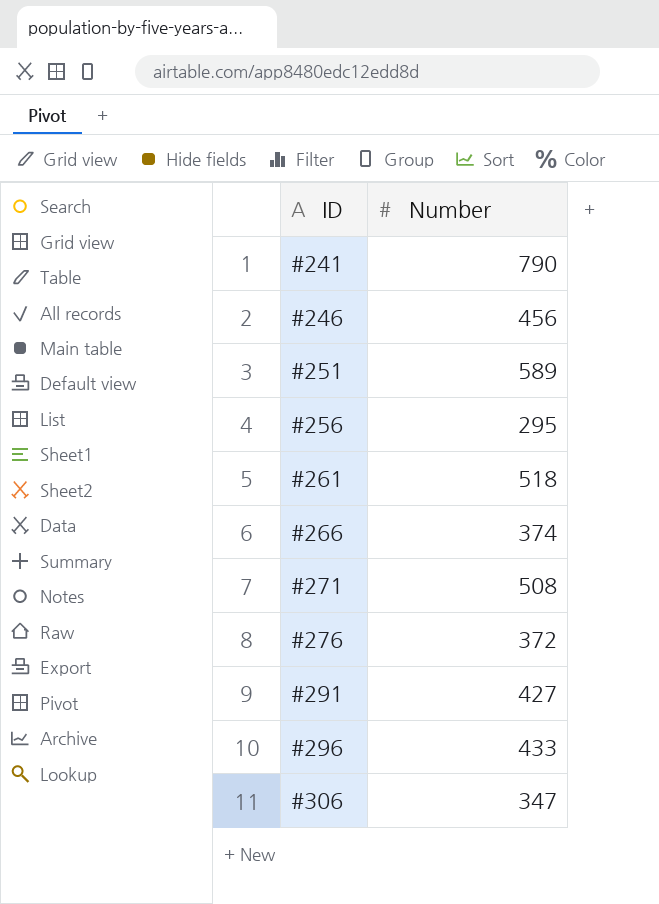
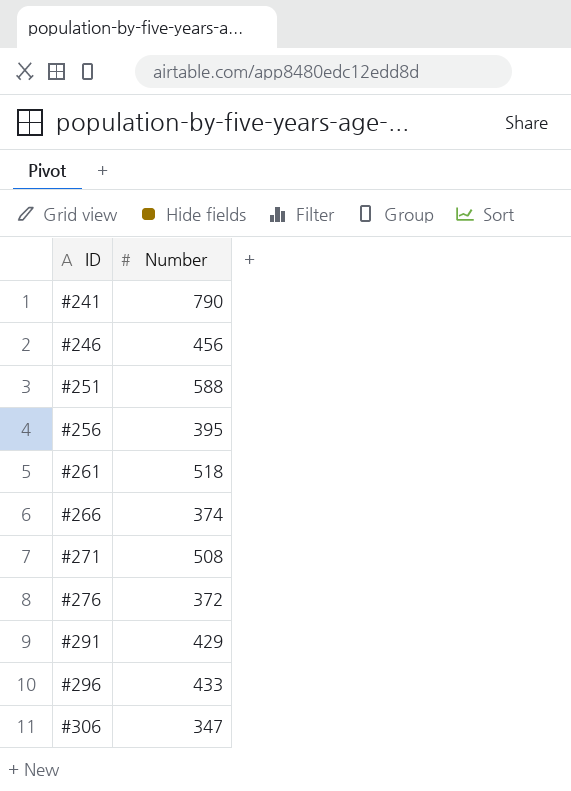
#251 | Number: 589 -> 588
#256 | Number: 295 -> 395
#291 | Number: 427 -> 429

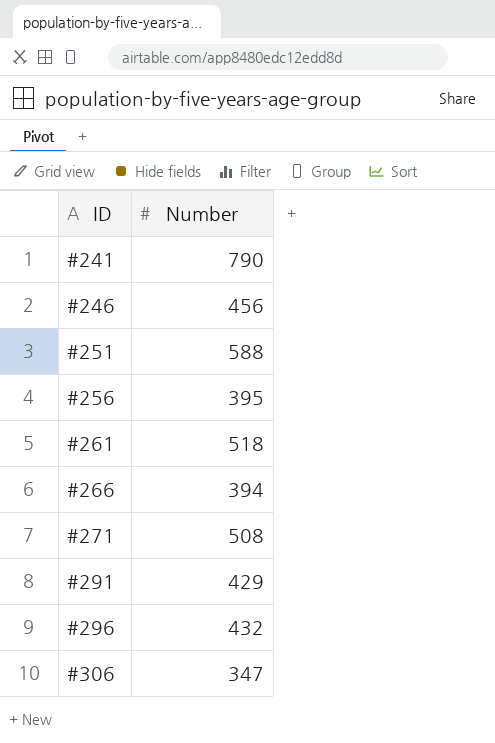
row #276: 372 -> none
#266 | Number: 374 -> 394
#296 | Number: 433 -> 432

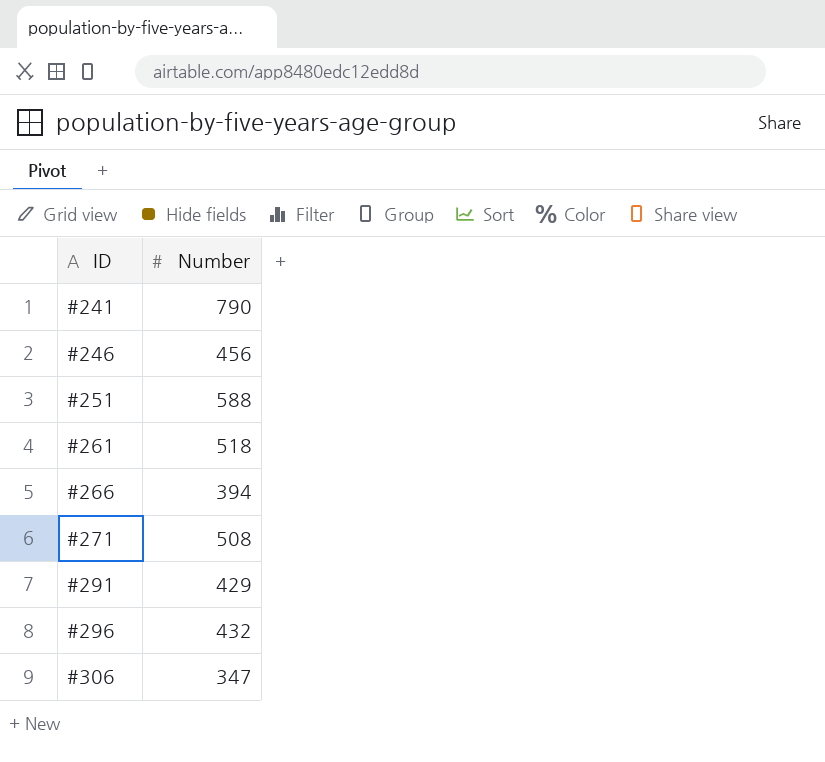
row #256: 395 -> none

